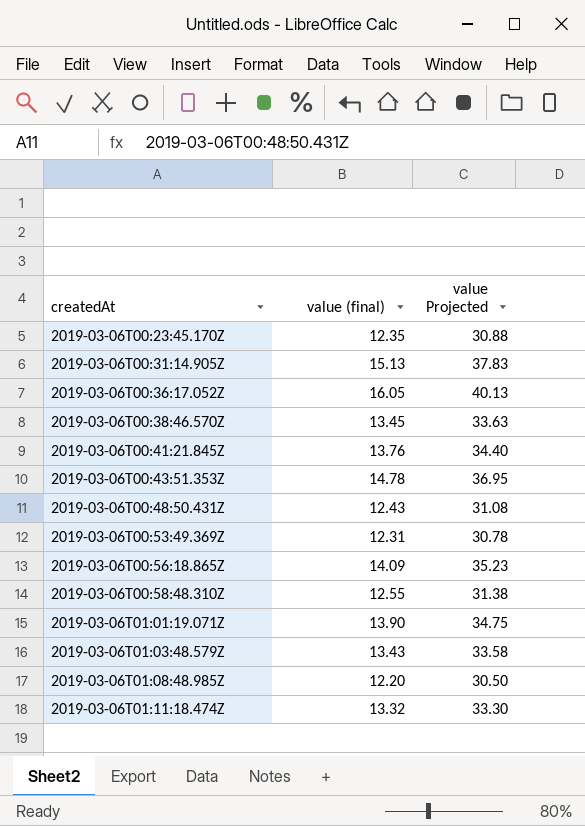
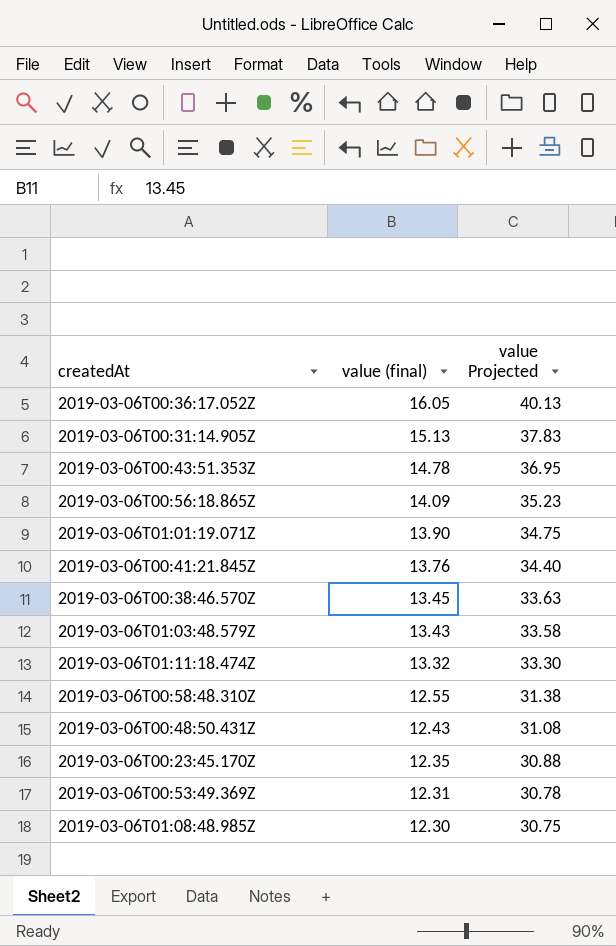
row order: createdAt ascending -> value (final) descending
2019-03-06T01:08:48.985Z | value (final): 12.20 -> 12.30
2019-03-06T01:08:48.985Z | value Projected: 30.50 -> 30.75

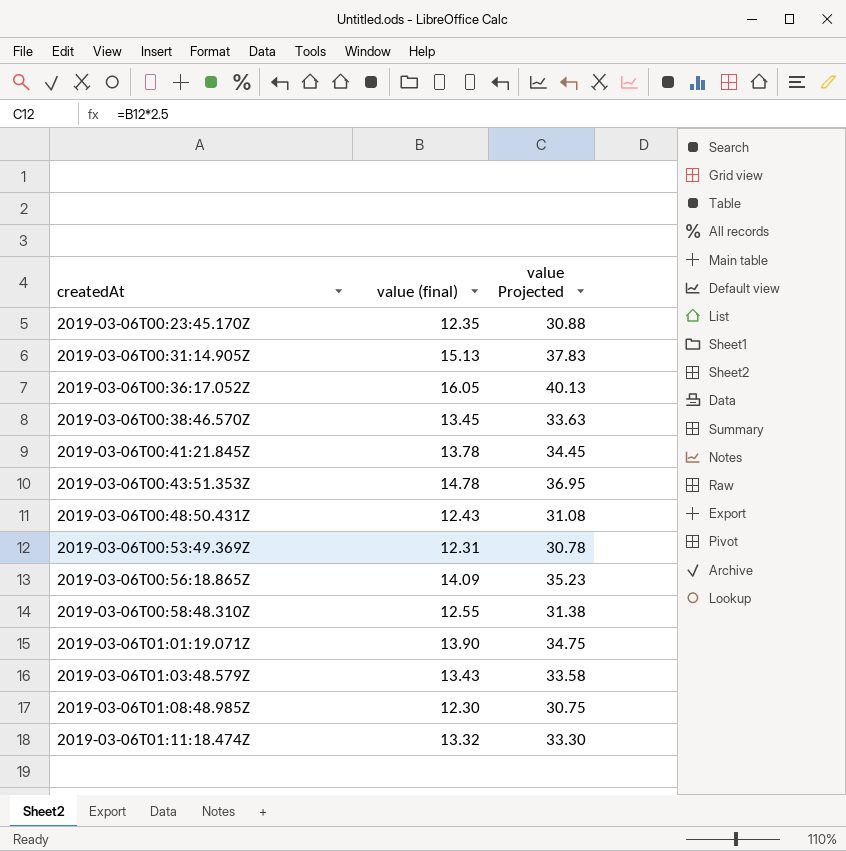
row order: value (final) descending -> createdAt ascending
2019-03-06T00:41:21.845Z | value (final): 13.76 -> 13.78
2019-03-06T00:41:21.845Z | value Projected: 34.40 -> 34.45

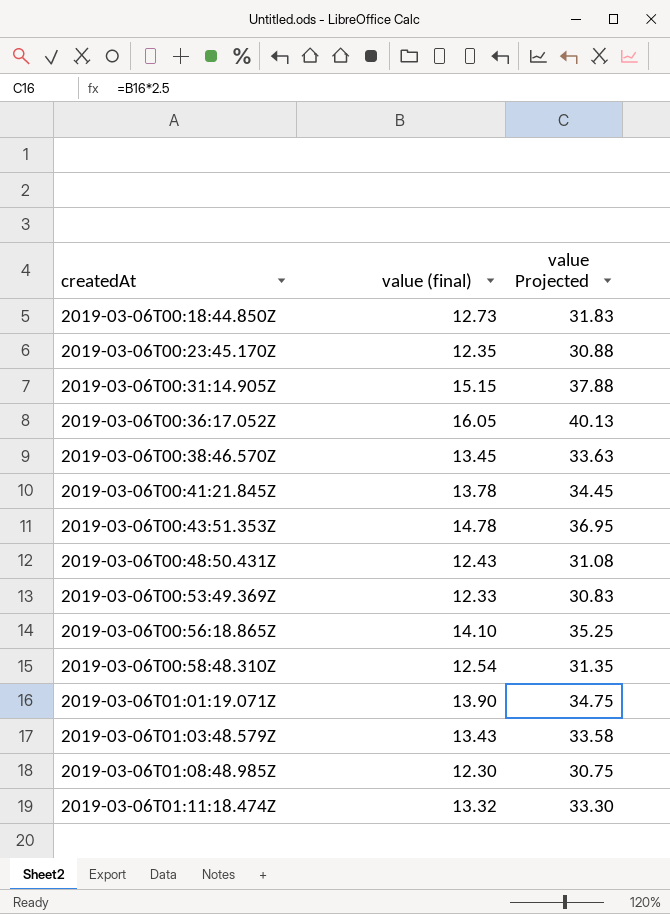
row 2019-03-06T00:18:44.850Z: none -> 12.73 | 31.83
2019-03-06T00:31:14.905Z | value (final): 15.13 -> 15.15
2019-03-06T00:31:14.905Z | value Projected: 37.83 -> 37.88
2019-03-06T00:53:49.369Z | value (final): 12.31 -> 12.33
2019-03-06T00:53:49.369Z | value Projected: 30.78 -> 30.83
2019-03-06T00:56:18.865Z | value (final): 14.09 -> 14.10
2019-03-06T00:56:18.865Z | value Projected: 35.23 -> 35.25
2019-03-06T00:58:48.310Z | value (final): 12.55 -> 12.54
2019-03-06T00:58:48.310Z | value Projected: 31.38 -> 31.35

